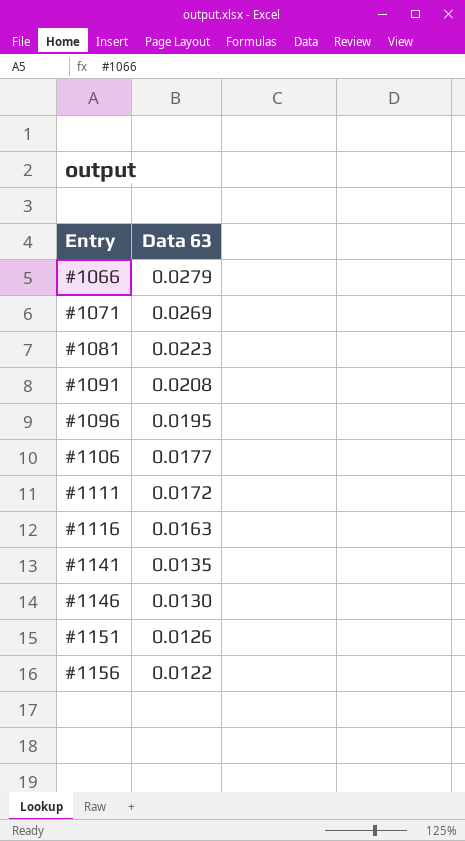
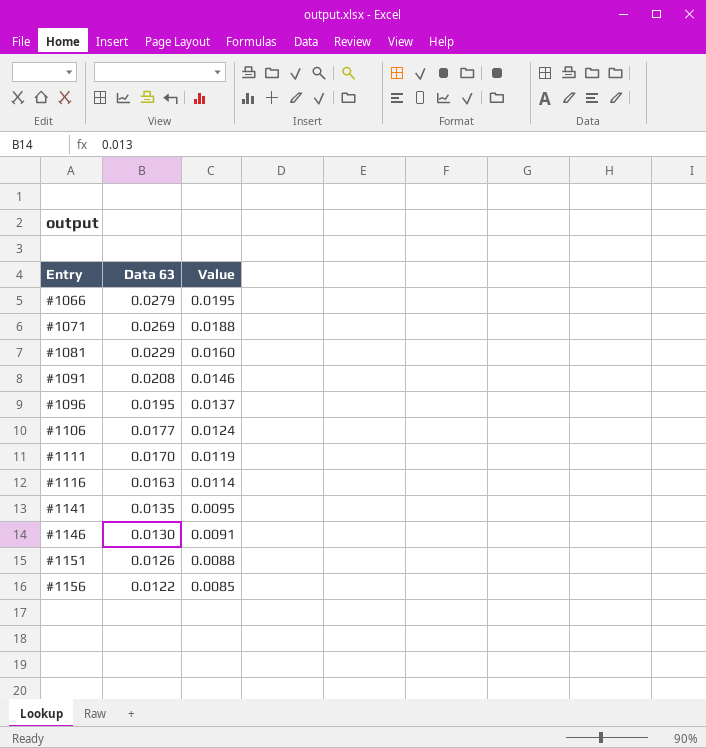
column Value | formula: none -> [Data 63] * 0.7
#1081 | Data 63: 0.0223 -> 0.0229
#1111 | Data 63: 0.0172 -> 0.0170

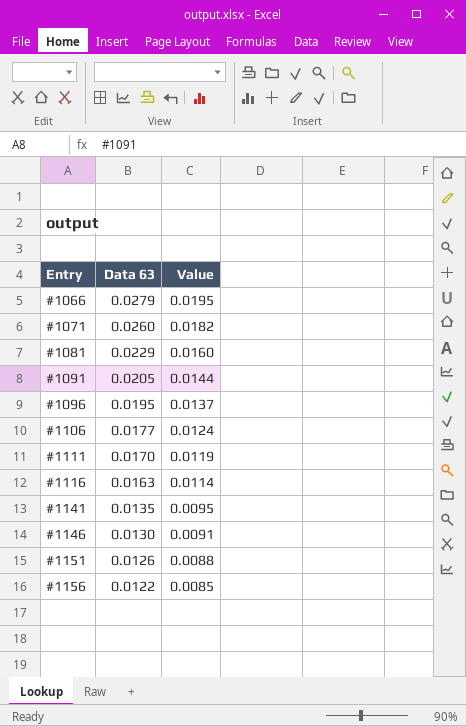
#1071 | Data 63: 0.0269 -> 0.0260
#1071 | Value: 0.0188 -> 0.0182
#1091 | Data 63: 0.0208 -> 0.0205
#1091 | Value: 0.0146 -> 0.0144

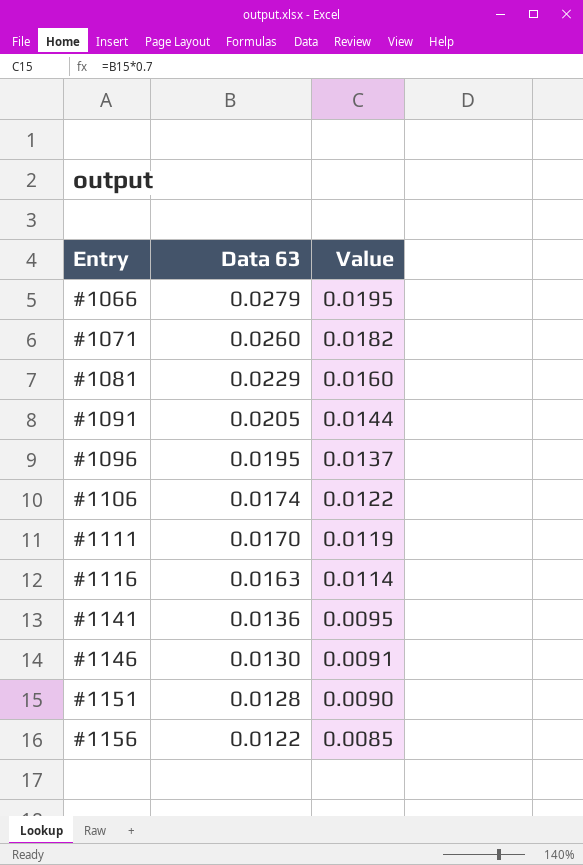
#1106 | Data 63: 0.0177 -> 0.0174
#1106 | Value: 0.0124 -> 0.0122
#1141 | Data 63: 0.0135 -> 0.0136
#1151 | Data 63: 0.0126 -> 0.0128
#1151 | Value: 0.0088 -> 0.0090

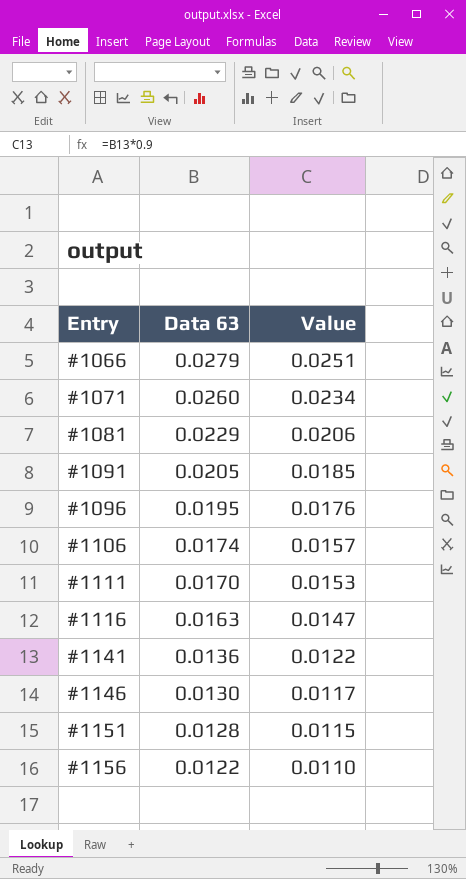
column Value | formula: [Data 63] * 0.7 -> [Data 63] * 0.9

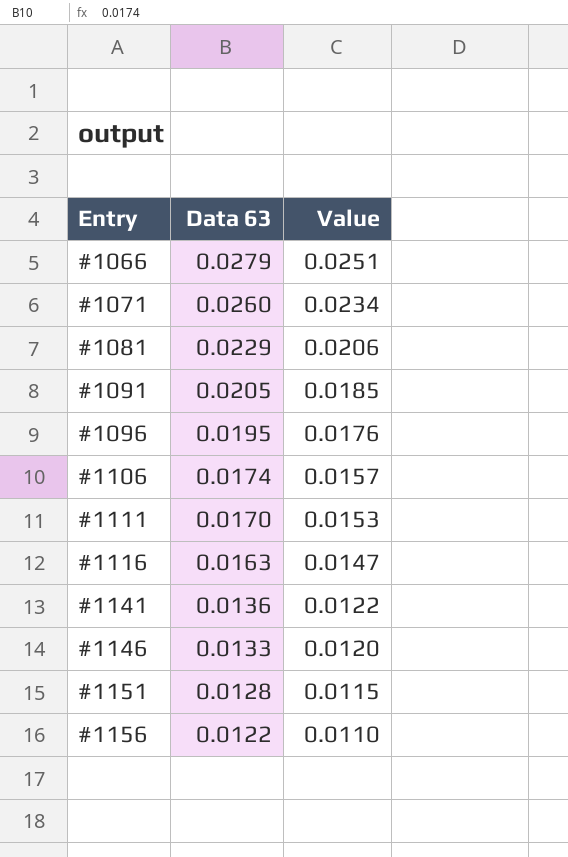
#1146 | Data 63: 0.0130 -> 0.0133
#1146 | Value: 0.0117 -> 0.0120

